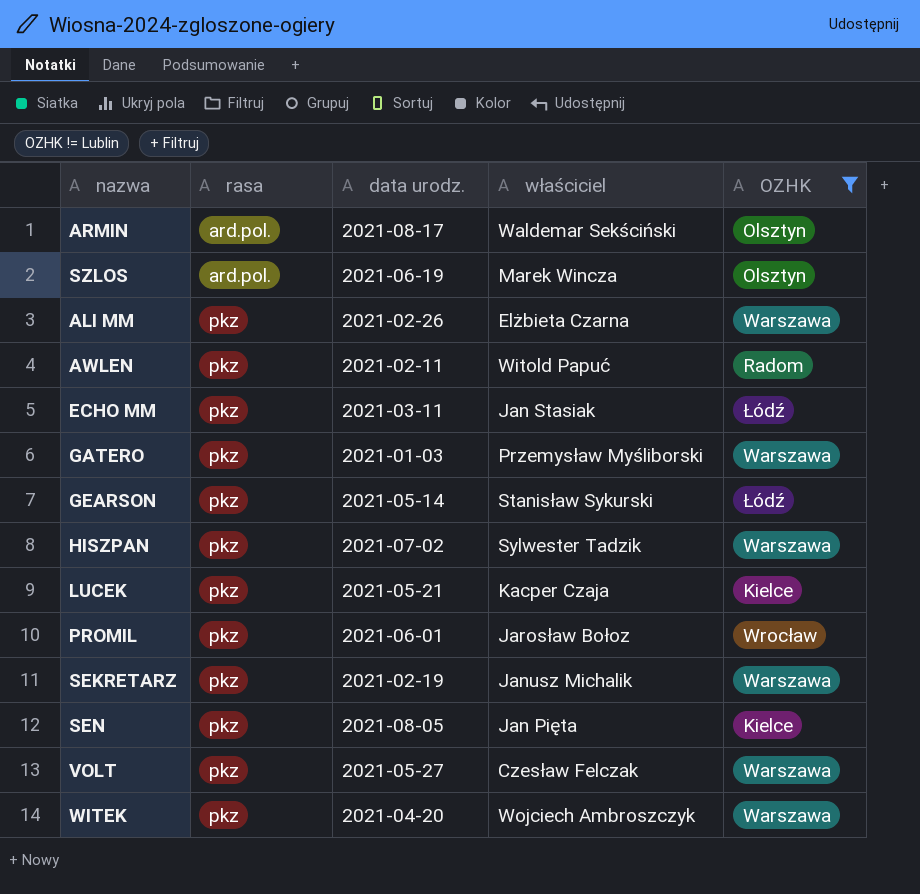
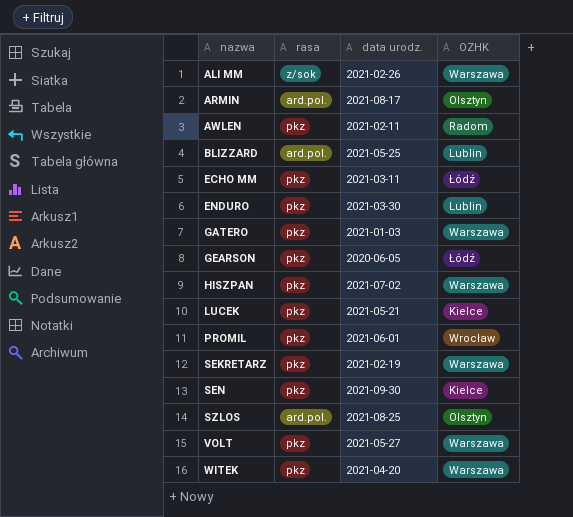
filter: OZHK != Lublin -> none
row order: rasa ascending -> nazwa ascending
column właściciel | position: 4 -> none
ALI MM | rasa: pkz -> z/sok
GEARSON | data urodz.: 2021-05-14 -> 2020-06-05
SEN | data urodz.: 2021-08-05 -> 2021-09-30
SZLOS | data urodz.: 2021-06-19 -> 2021-08-25

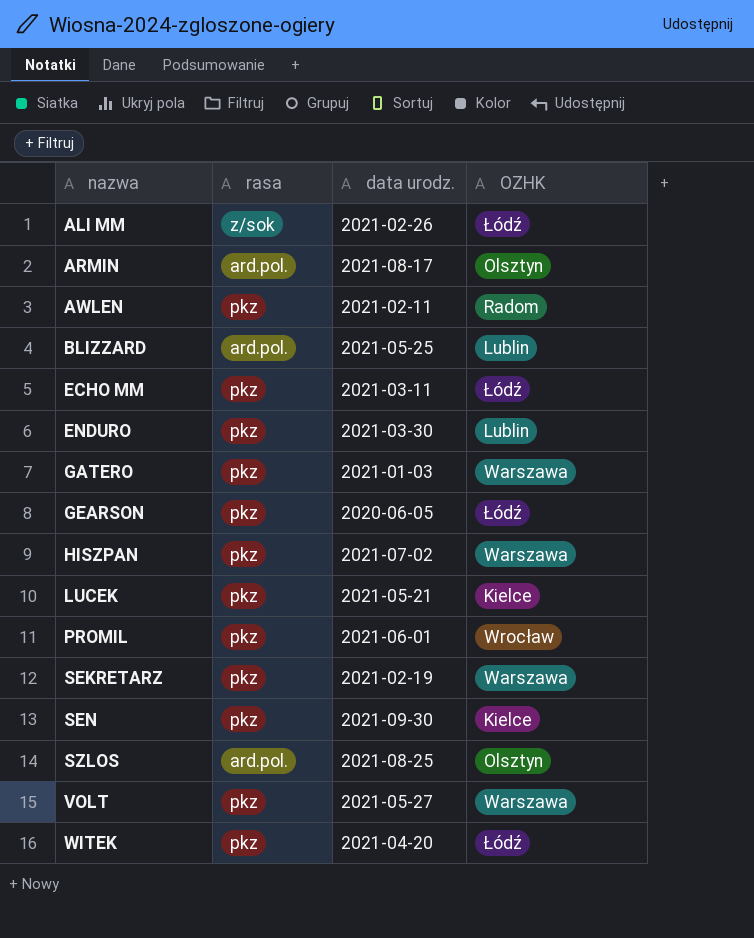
ALI MM | OZHK: Warszawa -> Łódź
WITEK | OZHK: Warszawa -> Łódź

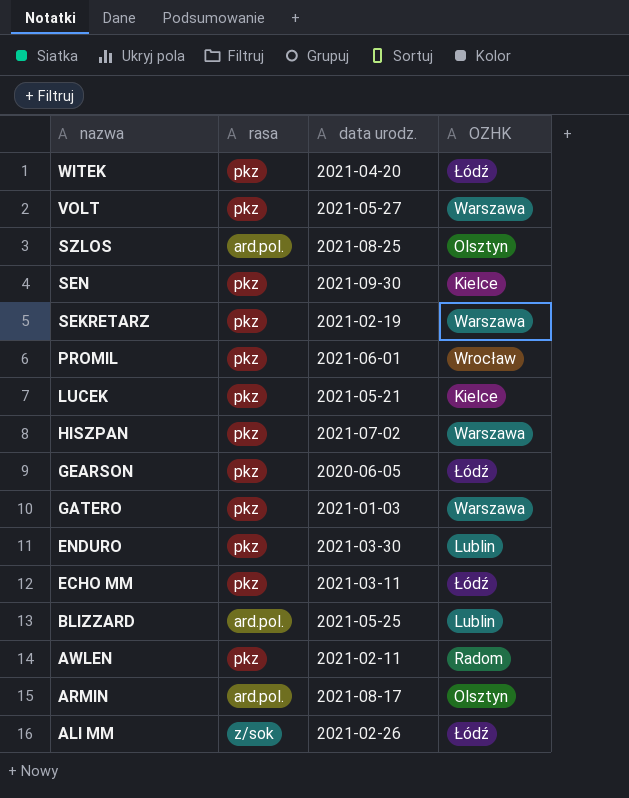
row order: nazwa ascending -> nazwa descending

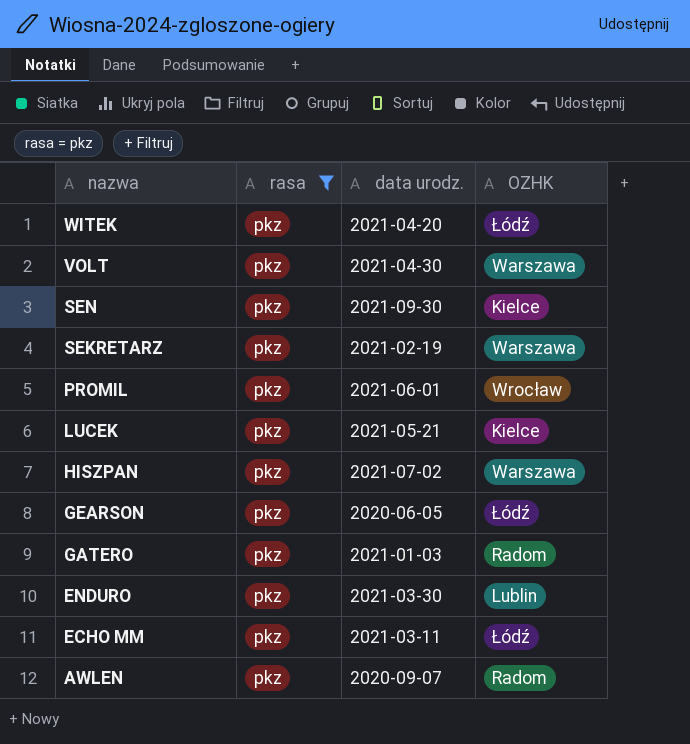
filter: none -> rasa = pkz
VOLT | data urodz.: 2021-05-27 -> 2021-04-30
GATERO | OZHK: Warszawa -> Radom
AWLEN | data urodz.: 2021-02-11 -> 2020-09-07

